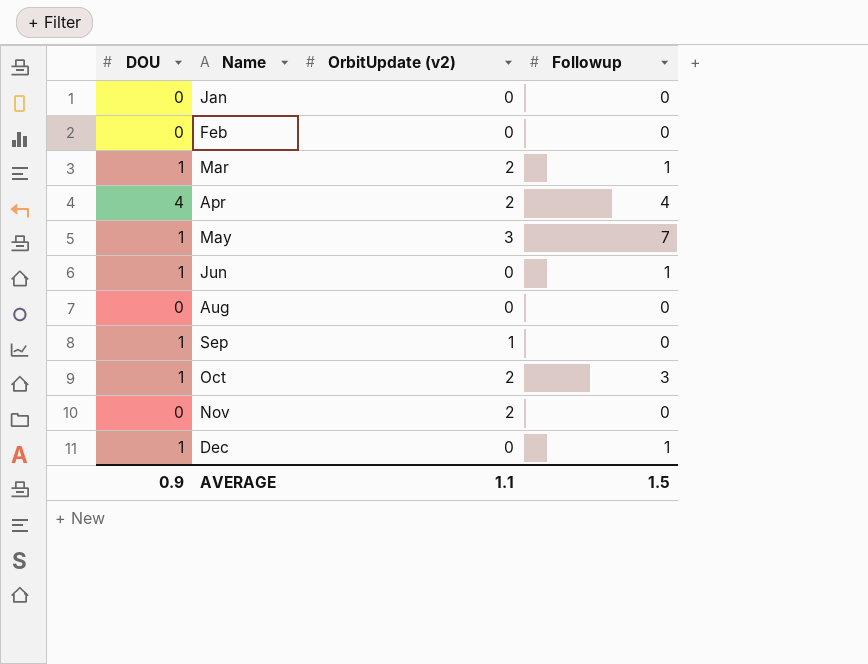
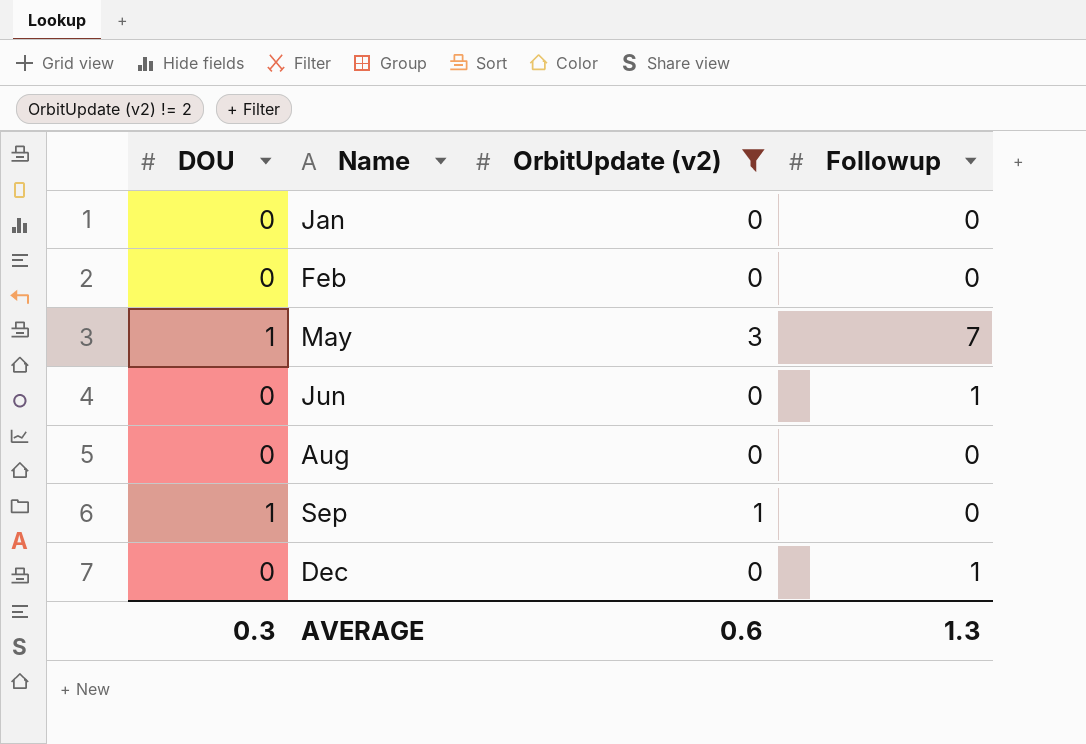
filter: none -> OrbitUpdate (v2) != 2
Jun | DOU: 1 -> 0
Dec | DOU: 1 -> 0
AVERAGE | DOU: 0.9 -> 0.3
AVERAGE | OrbitUpdate (v2): 1.1 -> 0.6
AVERAGE | Followup: 1.5 -> 1.3

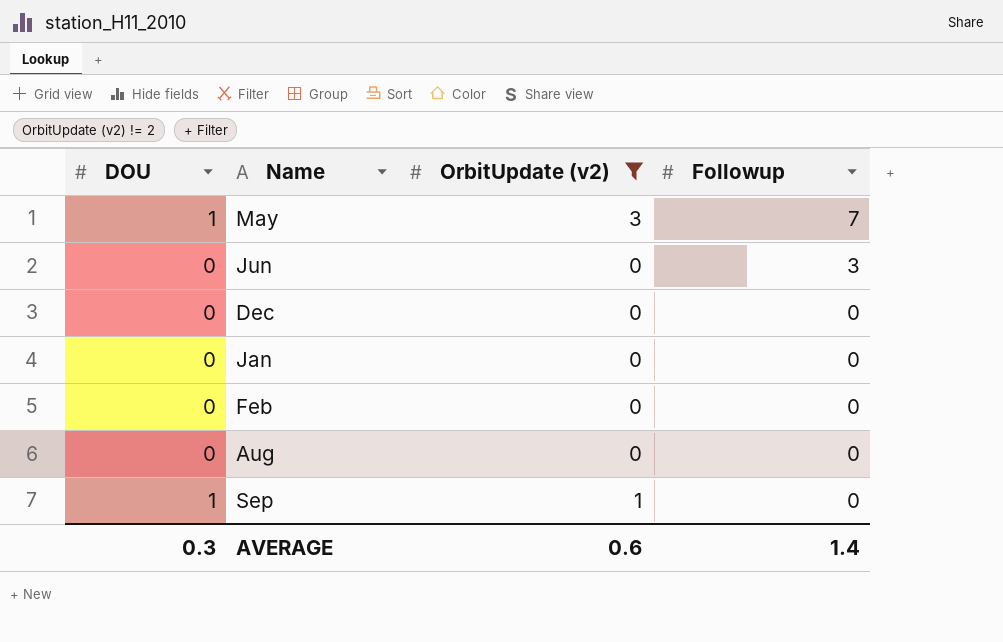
row order: Name ascending -> Followup descending
Jun | Followup: 1 -> 3
Dec | Followup: 1 -> 0
AVERAGE | Followup: 1.3 -> 1.4

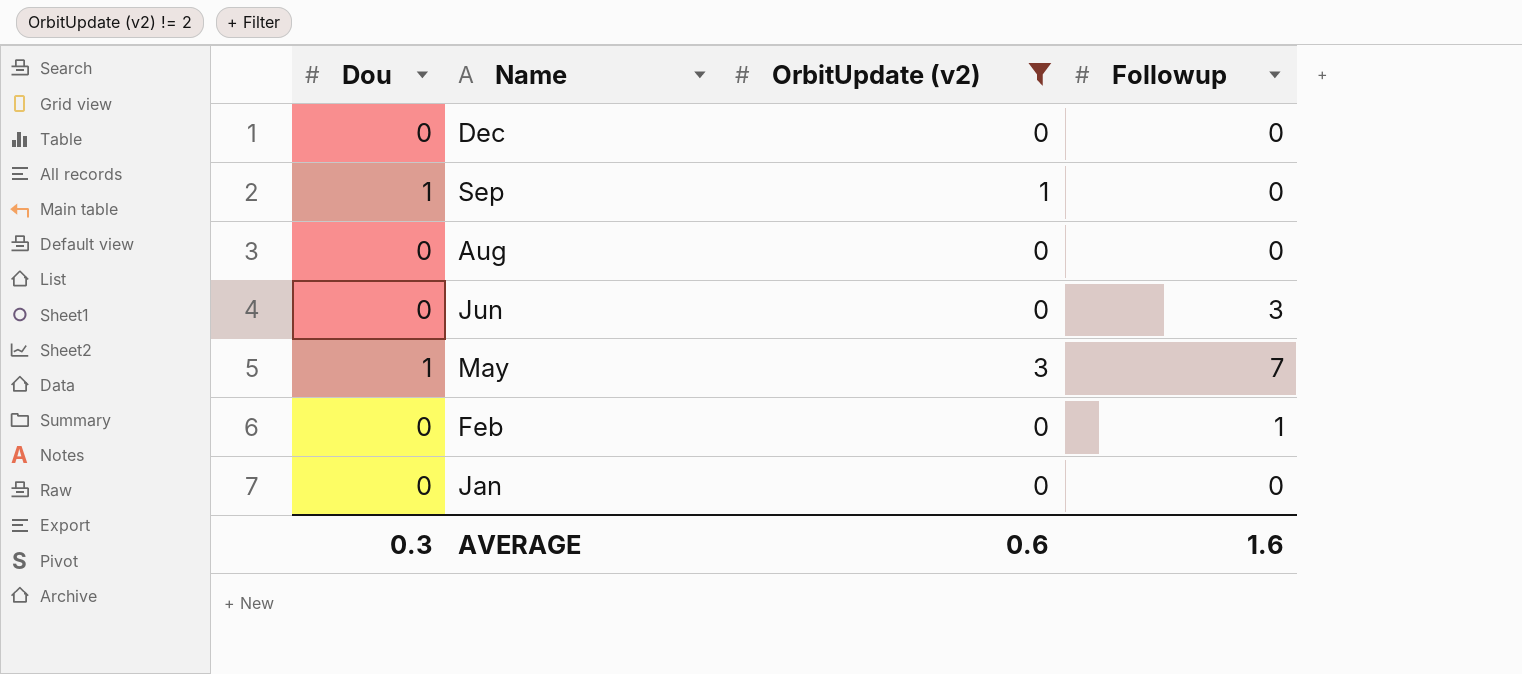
row order: Followup descending -> Name descending
column name: DOU -> Dou
Feb | Followup: 0 -> 1
AVERAGE | Followup: 1.4 -> 1.6

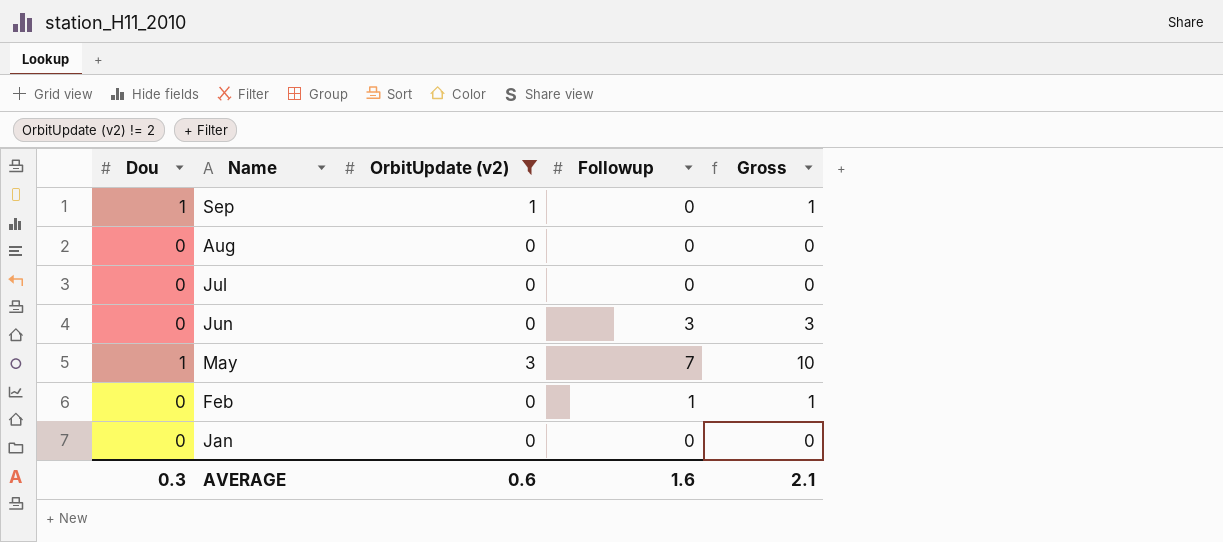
column Gross | formula: none -> [OrbitUpdate (v2)] + [Followup]
row Dec: 0 | 0 | 0 -> none
row Jul: none -> 0 | 0 | 0 | 0

